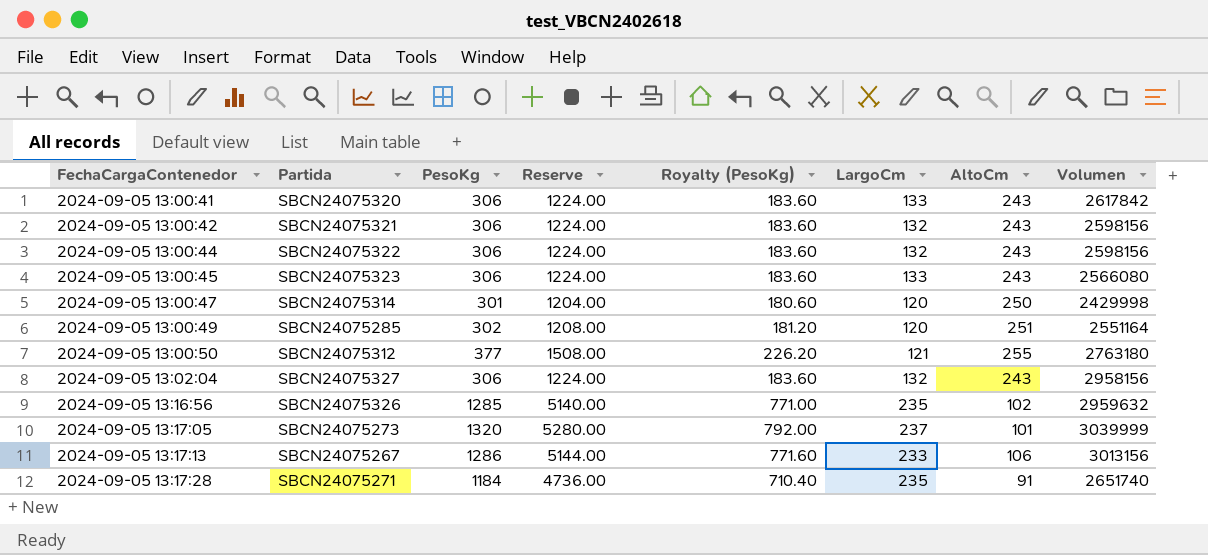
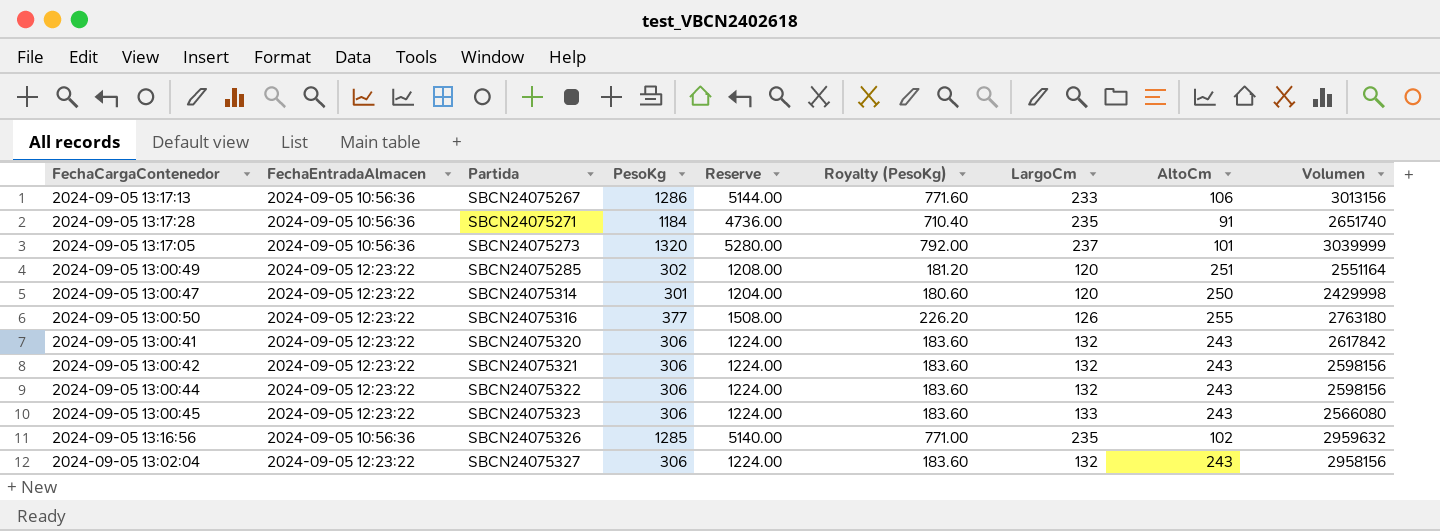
row order: FechaCargaContenedor ascending -> Partida ascending
column FechaEntradaAlmacen | position: none -> 2
2024-09-05 13:00:50 | Partida: SBCN24075312 -> SBCN24075316
2024-09-05 13:00:50 | LargoCm: 121 -> 126
2024-09-05 13:00:41 | LargoCm: 133 -> 132

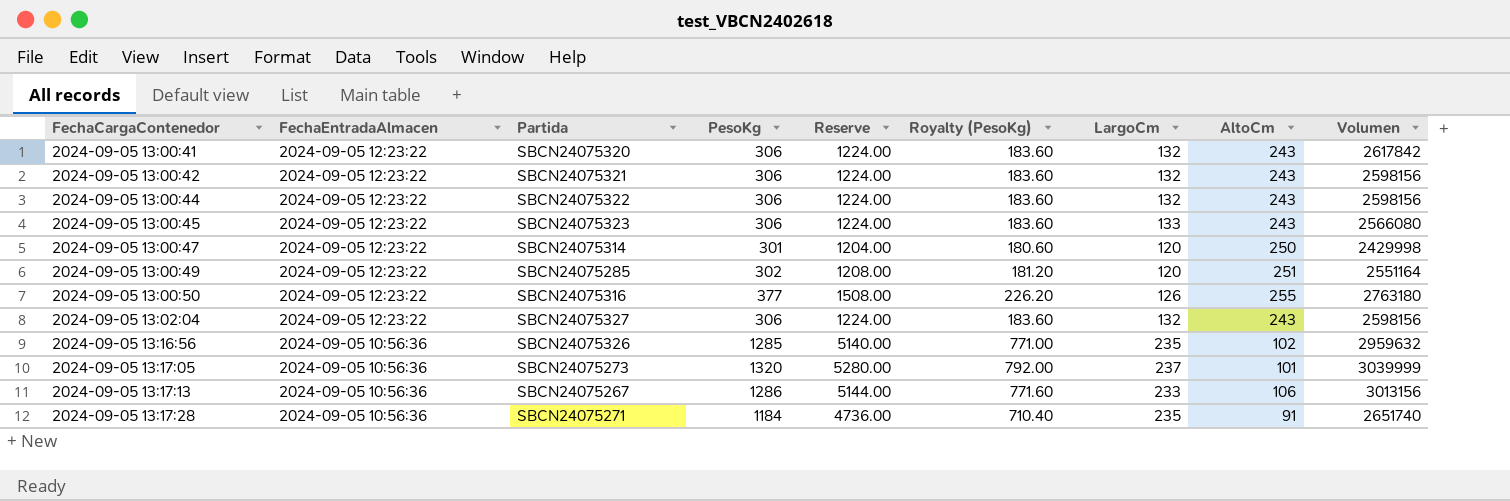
row order: Partida ascending -> FechaCargaContenedor ascending
2024-09-05 13:02:04 | Volumen: 2958156 -> 2598156

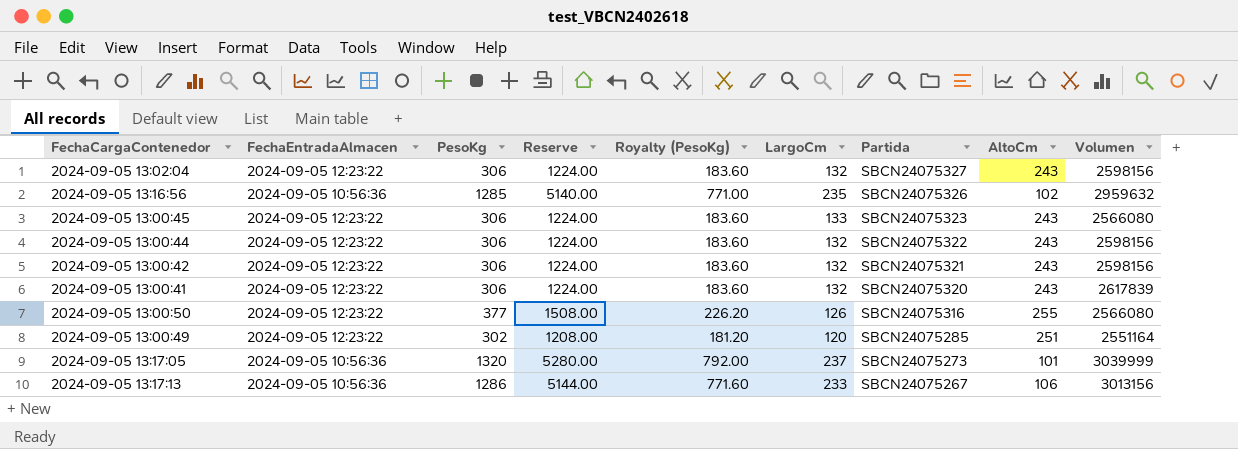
row order: FechaCargaContenedor ascending -> Partida descending
column Partida | position: 3 -> 7
row 2024-09-05 13:00:47: 2024-09-05 12:23:22 | SBCN24075314 | 301 | 1204.00 | 180.60 | 120 | 250 | 2429998 -> none
row 2024-09-05 13:17:28: 2024-09-05 10:56:36 | SBCN24075271 | 1184 | 4736.00 | 710.40 | 235 | 91 | 2651740 -> none
2024-09-05 13:00:41 | Volumen: 2617842 -> 2617839
2024-09-05 13:00:50 | Volumen: 2763180 -> 2566080

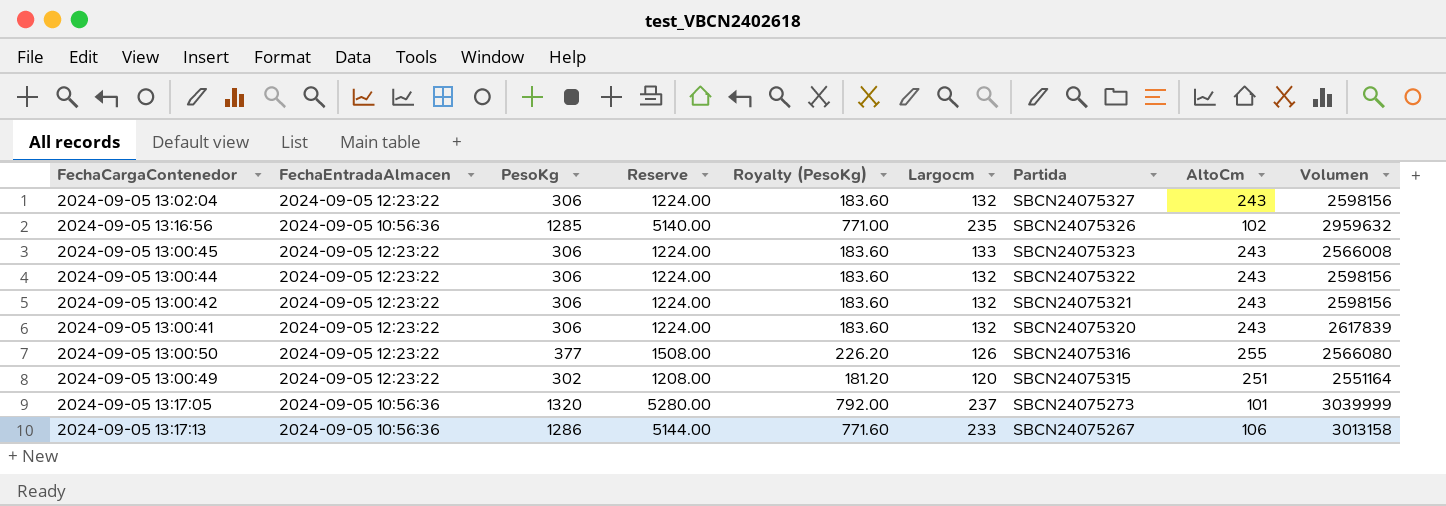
column name: LargoCm -> Largocm
2024-09-05 13:00:45 | Volumen: 2566080 -> 2566008
2024-09-05 13:00:49 | Partida: SBCN24075285 -> SBCN24075315
2024-09-05 13:17:13 | Volumen: 3013156 -> 3013158

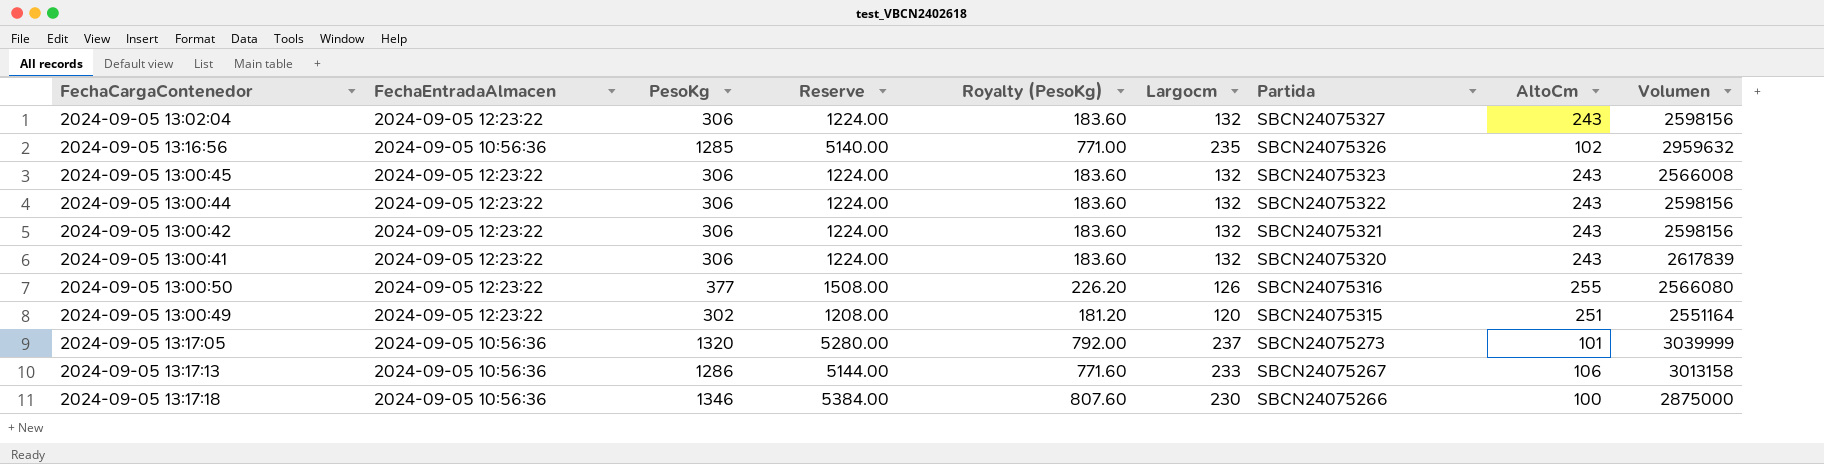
2024-09-05 13:00:45 | Largocm: 133 -> 132
row 2024-09-05 13:17:18: none -> 2024-09-05 10:56:36 | 1346 | 5384.00 | 807.60 | 230 | SBCN24075266 | 100 | 2875000

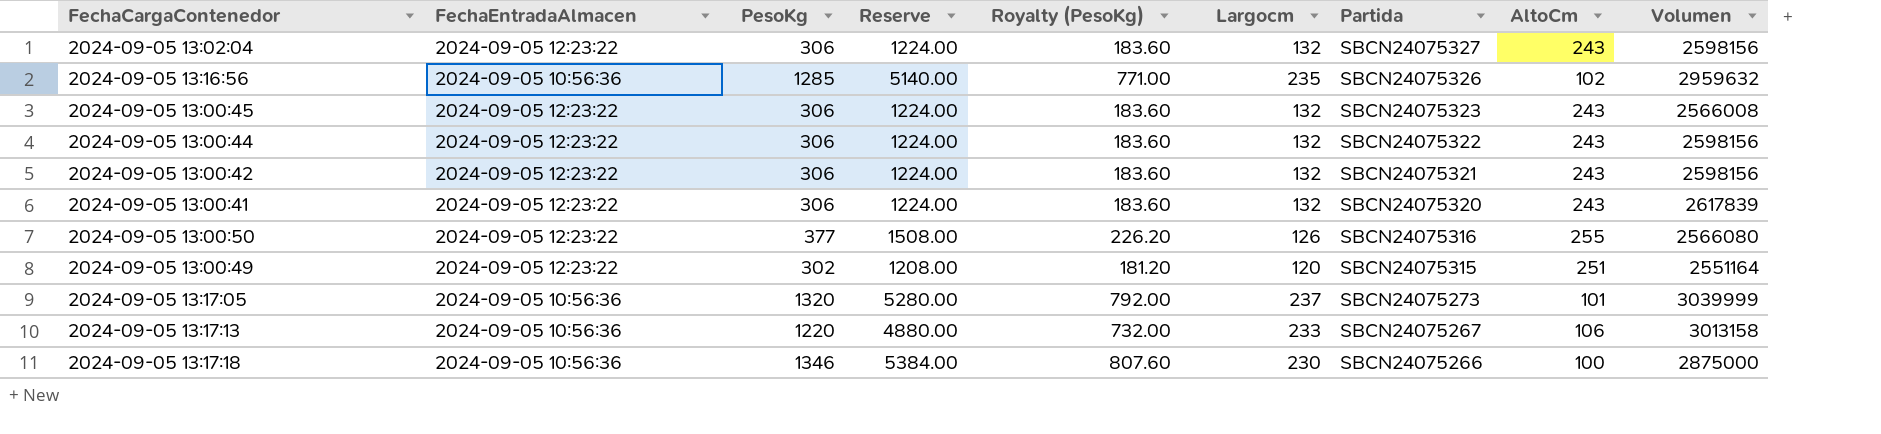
2024-09-05 13:17:13 | PesoKg: 1286 -> 1220
2024-09-05 13:17:13 | Reserve: 5144.00 -> 4880.00
2024-09-05 13:17:13 | Royalty (PesoKg): 771.60 -> 732.00

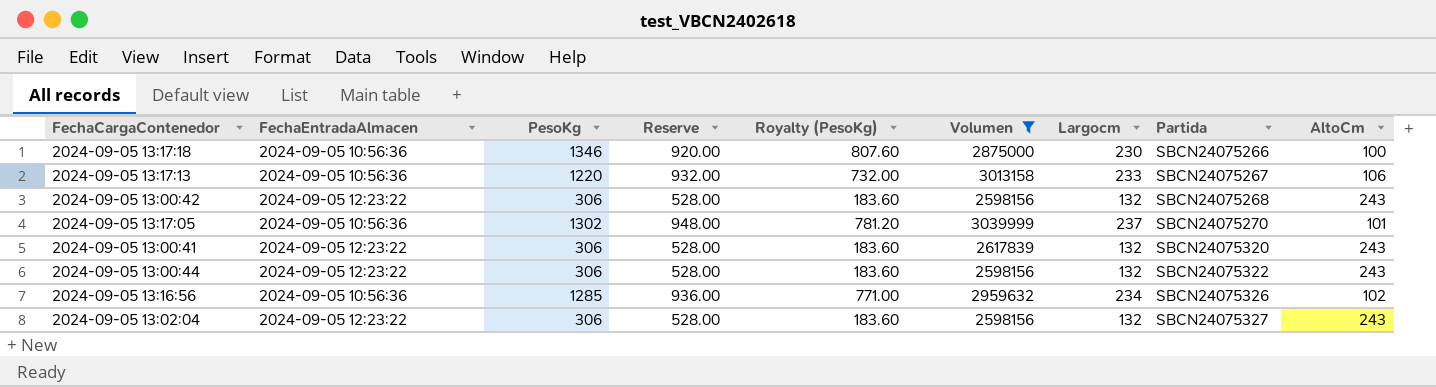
filter: none -> Volumen >= 2598156
row order: Partida descending -> Partida ascending
column Reserve | formula: [PesoKg] * 4 -> [Largocm] * 4
column Volumen | position: 9 -> 6
2024-09-05 13:00:42 | Partida: SBCN24075321 -> SBCN24075268
2024-09-05 13:17:05 | PesoKg: 1320 -> 1302
2024-09-05 13:17:05 | Royalty (PesoKg): 792.00 -> 781.20
2024-09-05 13:17:05 | Partida: SBCN24075273 -> SBCN24075270
2024-09-05 13:16:56 | Largocm: 235 -> 234

